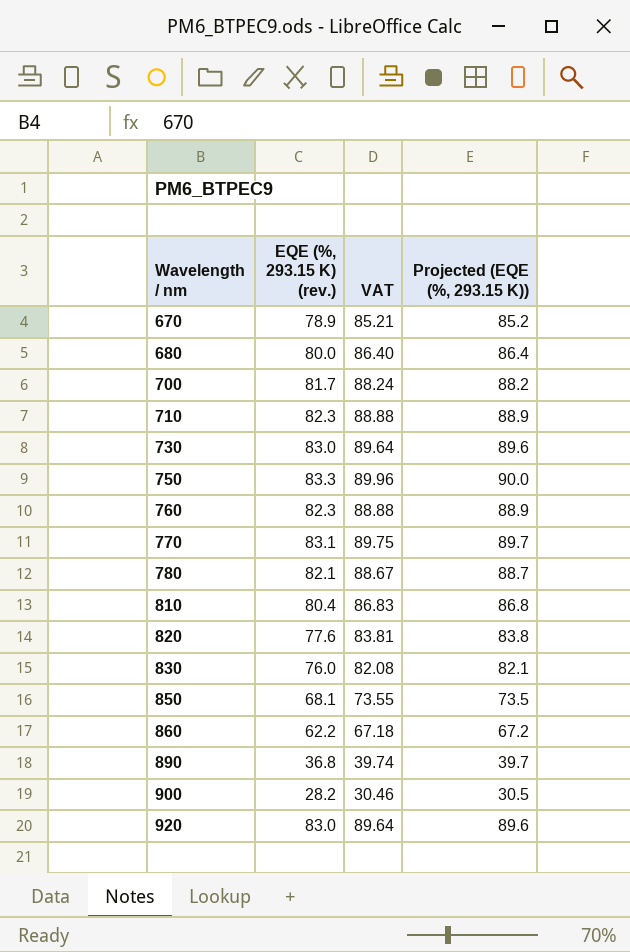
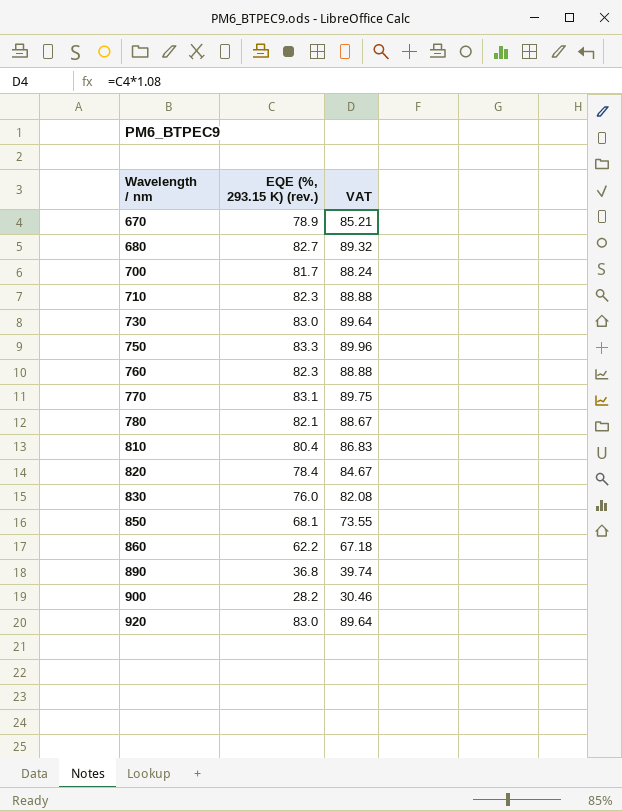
column Projected (EQE (%, 293.15 K)) | formula: [EQE (%, 293.15 K) (rev.)] * 1.08 -> none
680 | EQE (%, 293.15 K) (rev.): 80.0 -> 82.7
680 | VAT: 86.40 -> 89.32
820 | EQE (%, 293.15 K) (rev.): 77.6 -> 78.4
820 | VAT: 83.81 -> 84.67

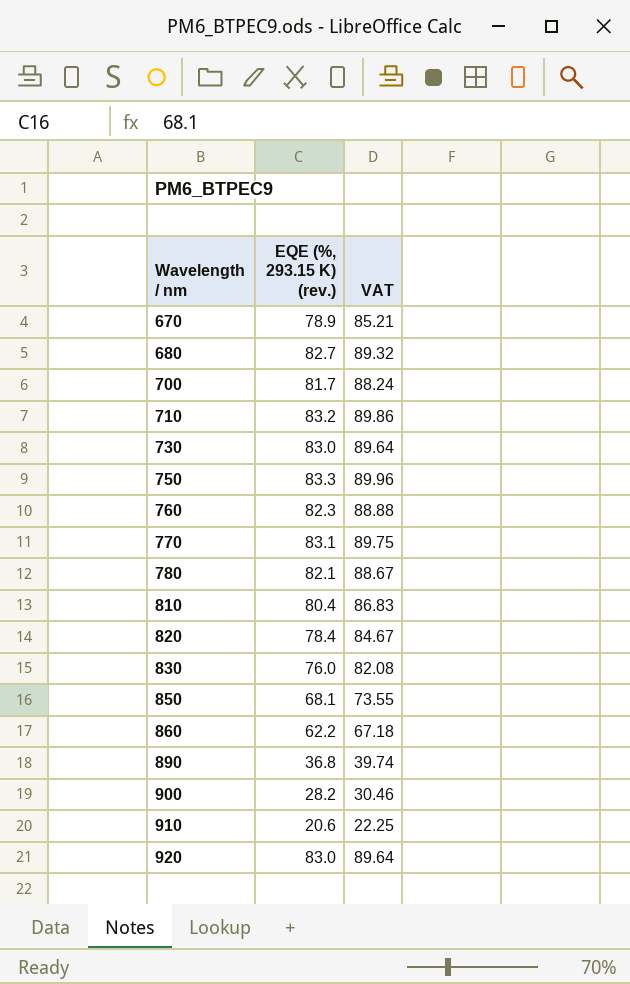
710 | EQE (%, 293.15 K) (rev.): 82.3 -> 83.2
710 | VAT: 88.88 -> 89.86
row 910: none -> 20.6 | 22.25

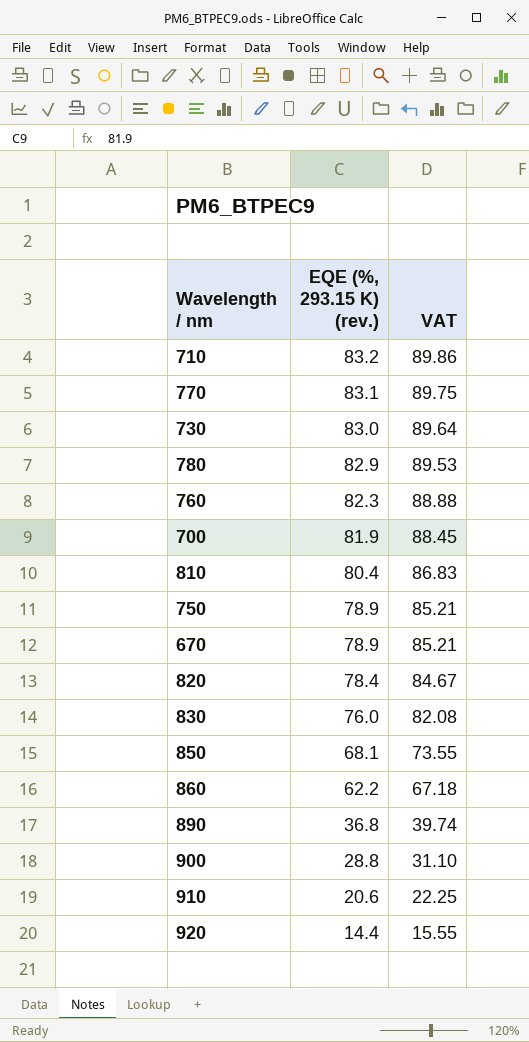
row order: Wavelength / nm ascending -> EQE (%, 293.15 K) (rev.) descending
row 680: 82.7 | 89.32 -> none
780 | EQE (%, 293.15 K) (rev.): 82.1 -> 82.9
780 | VAT: 88.67 -> 89.53
700 | EQE (%, 293.15 K) (rev.): 81.7 -> 81.9
700 | VAT: 88.24 -> 88.45
750 | EQE (%, 293.15 K) (rev.): 83.3 -> 78.9
750 | VAT: 89.96 -> 85.21
900 | EQE (%, 293.15 K) (rev.): 28.2 -> 28.8
900 | VAT: 30.46 -> 31.10
920 | EQE (%, 293.15 K) (rev.): 83.0 -> 14.4
920 | VAT: 89.64 -> 15.55

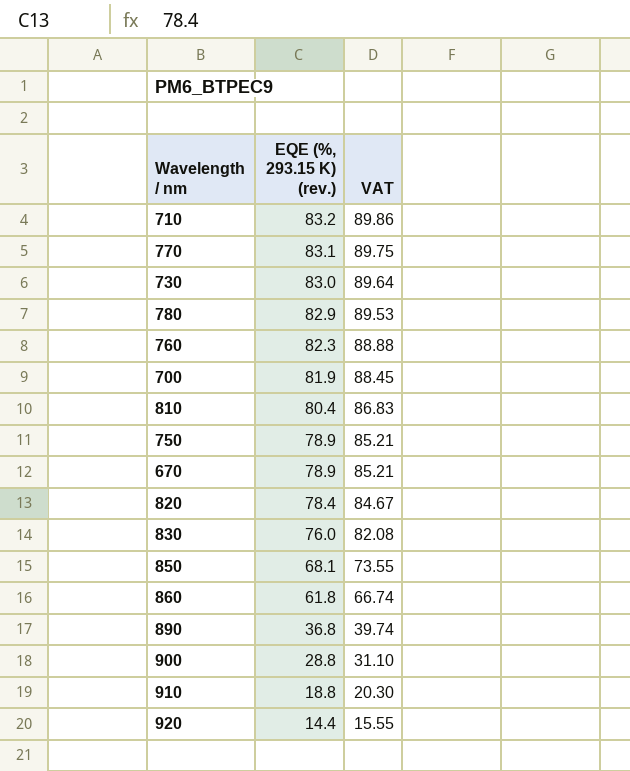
860 | EQE (%, 293.15 K) (rev.): 62.2 -> 61.8
860 | VAT: 67.18 -> 66.74
910 | EQE (%, 293.15 K) (rev.): 20.6 -> 18.8
910 | VAT: 22.25 -> 20.30

